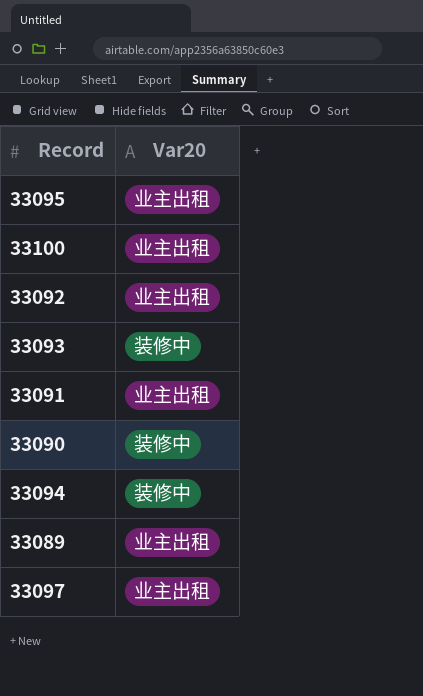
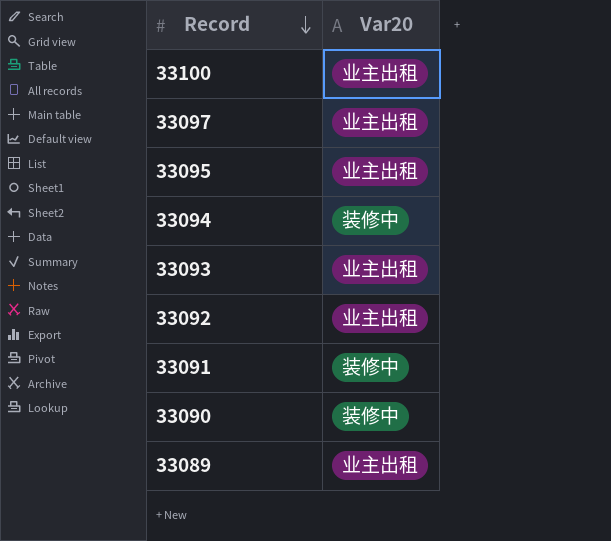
row order: none -> Record descending
33093 | Var20: 装修中 -> 业主出租
33091 | Var20: 业主出租 -> 装修中

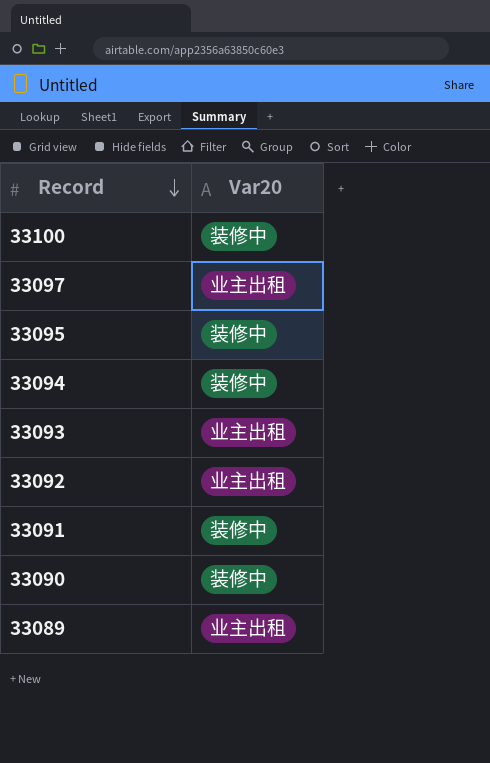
33100 | Var20: 业主出租 -> 装修中
33095 | Var20: 业主出租 -> 装修中

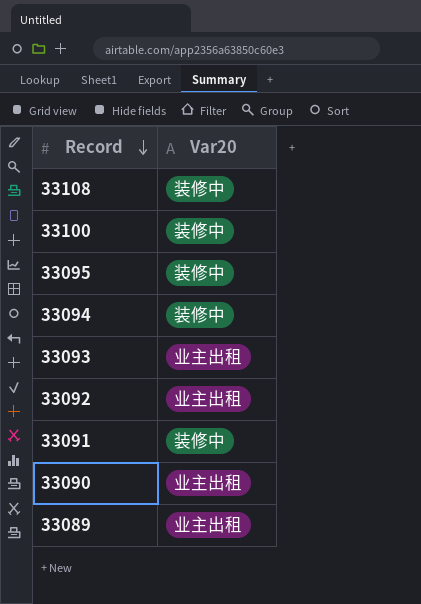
row 33097: 业主出租 -> none
row 33108: none -> 装修中
33090 | Var20: 装修中 -> 业主出租

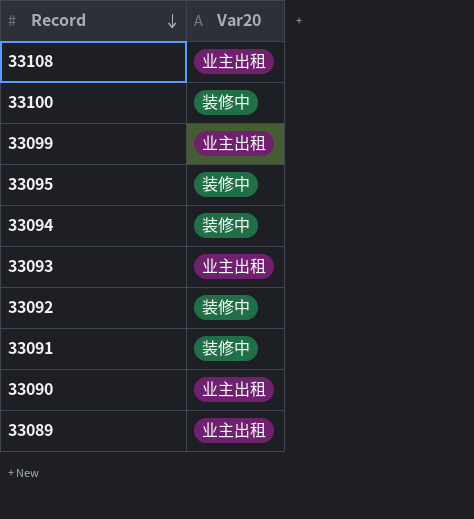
33108 | Var20: 装修中 -> 业主出租
row 33099: none -> 业主出租
33092 | Var20: 业主出租 -> 装修中

